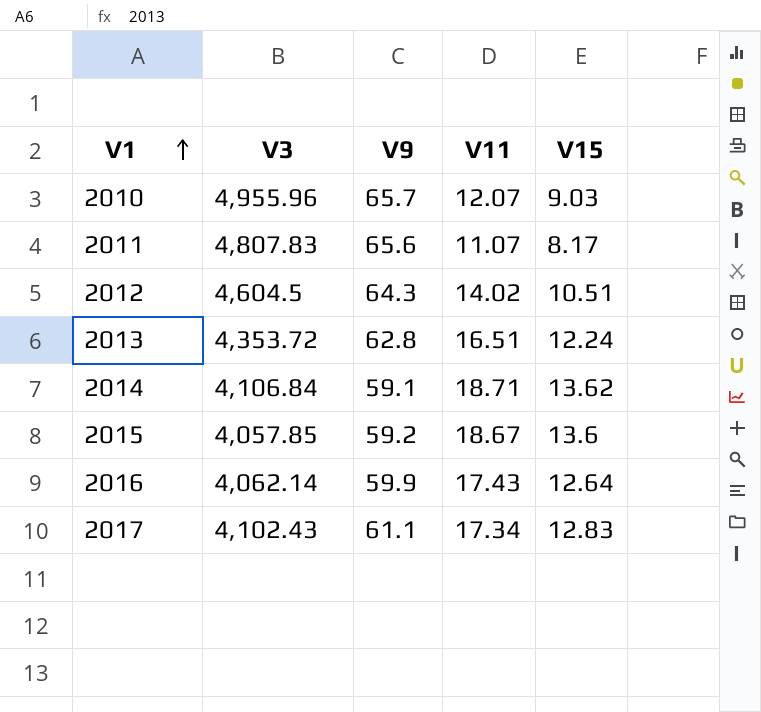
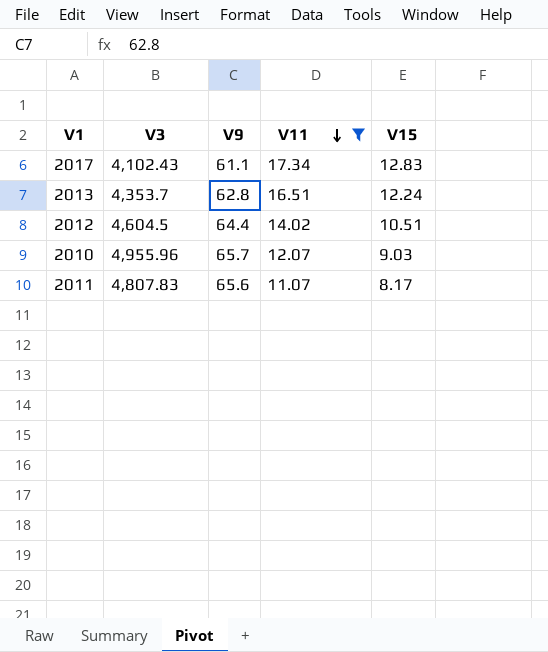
filter: none -> V11 <= 17.34
row order: V1 ascending -> V11 descending
2013 | V3: 4,353.72 -> 4,353.7
2012 | V9: 64.3 -> 64.4

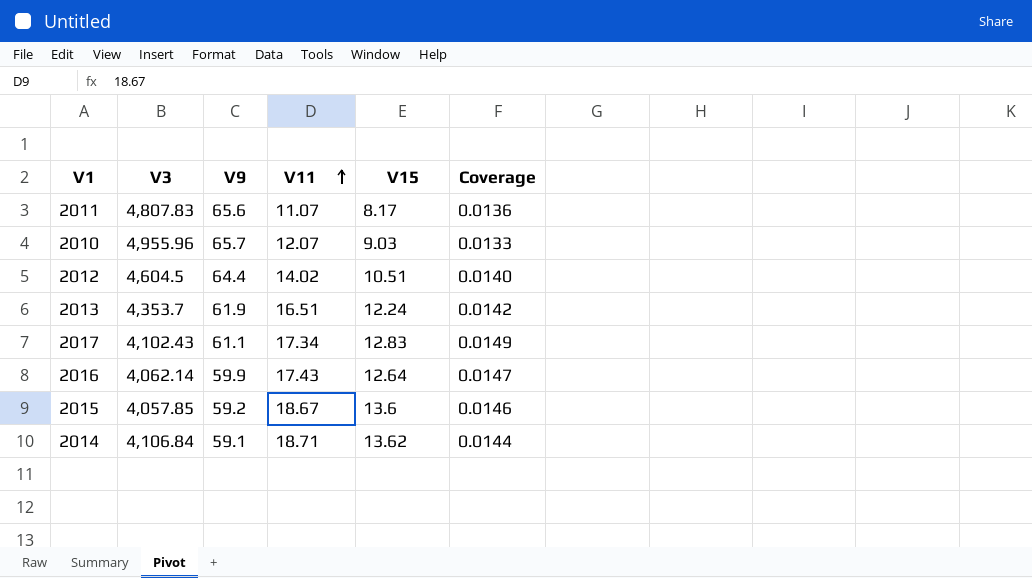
filter: V11 <= 17.34 -> none
row order: V11 descending -> V11 ascending
column Coverage | formula: none -> [V9] / [V3]
2013 | V9: 62.8 -> 61.9

